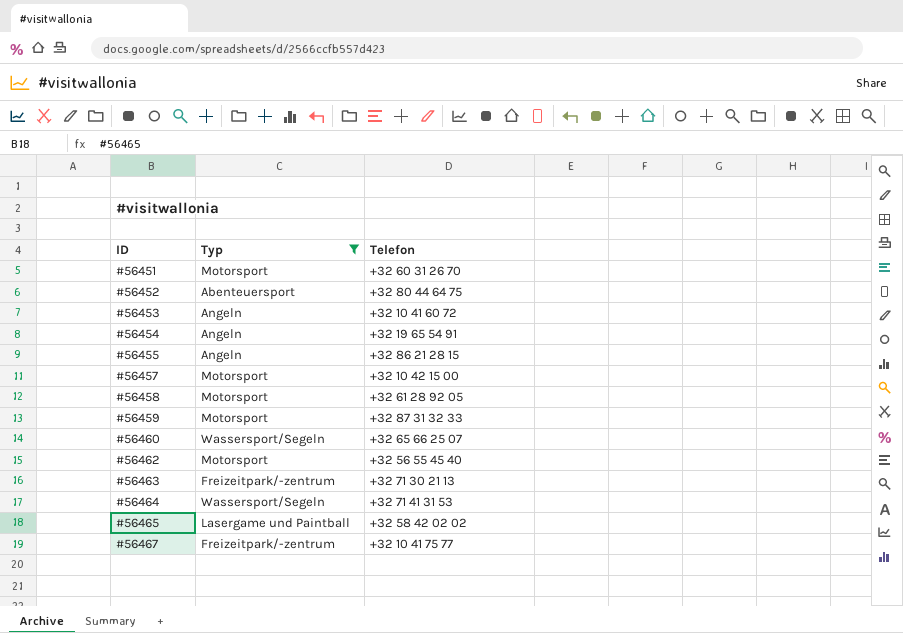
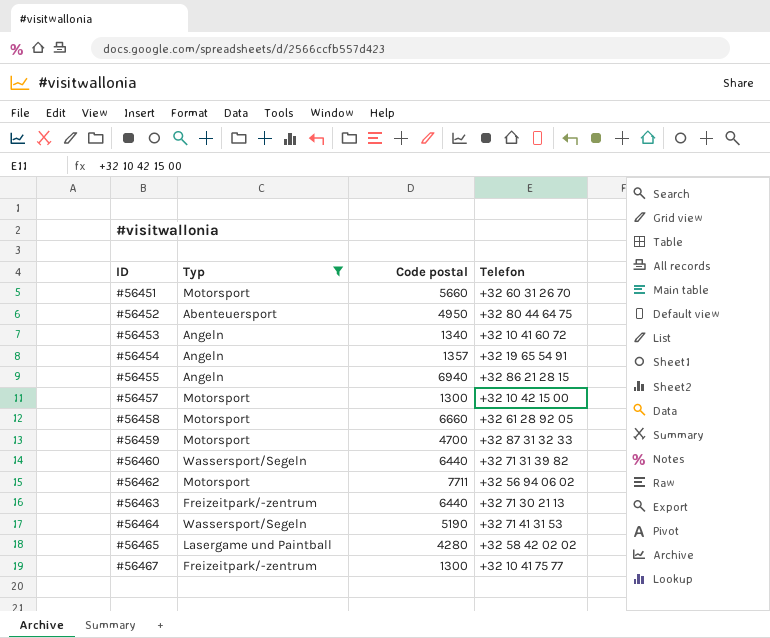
column Code postal | position: none -> 3
#56460 | Telefon: +32 65 66 25 07 -> +32 71 31 39 82
#56462 | Telefon: +32 56 55 45 40 -> +32 56 94 06 02

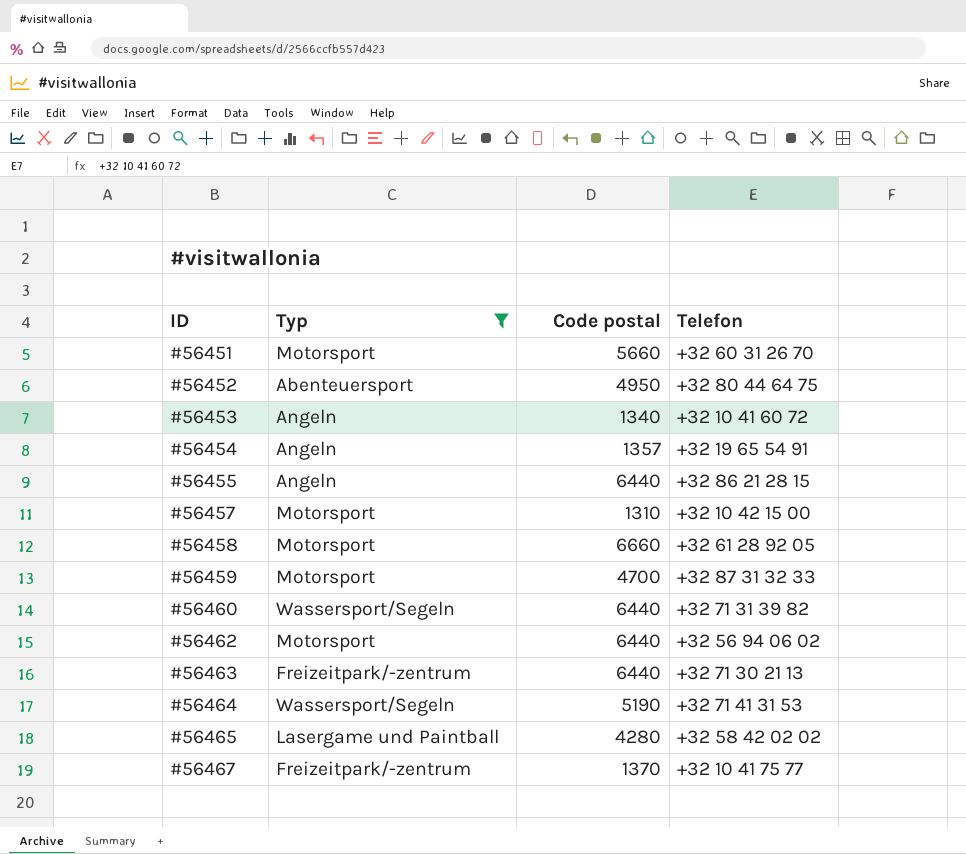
#56455 | Code postal: 6940 -> 6440
#56457 | Code postal: 1300 -> 1310
#56462 | Code postal: 7711 -> 6440
#56467 | Code postal: 1300 -> 1370

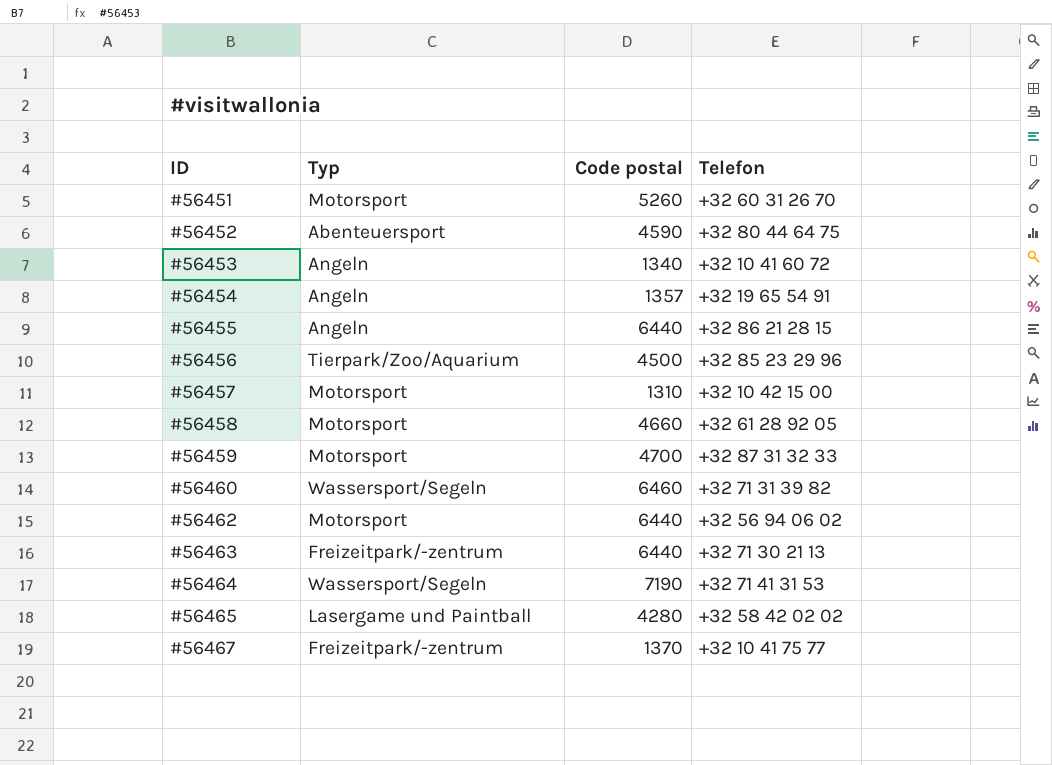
filter: Typ != Tierpark/Zoo/Aquarium -> none
#56451 | Code postal: 5660 -> 5260
#56452 | Code postal: 4950 -> 4590
#56458 | Code postal: 6660 -> 4660
#56460 | Code postal: 6440 -> 6460
#56464 | Code postal: 5190 -> 7190

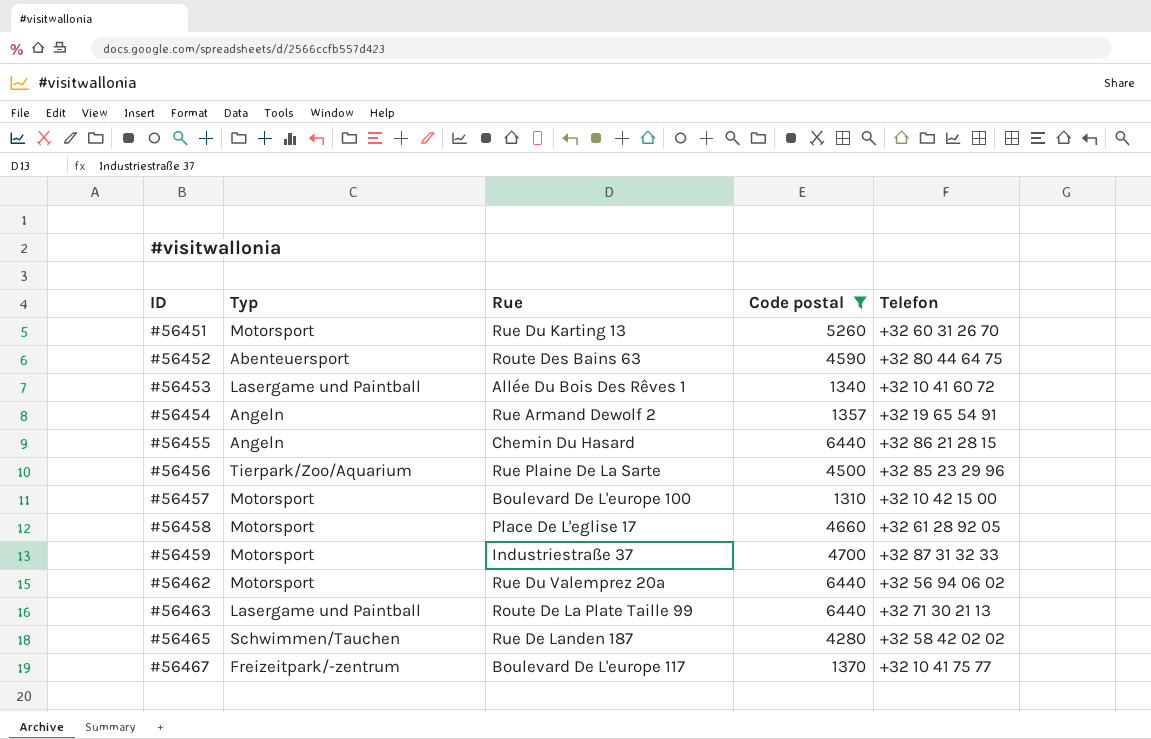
filter: none -> Code postal <= 6440
column Rue | position: none -> 3
#56453 | Typ: Angeln -> Lasergame und Paintball
#56463 | Typ: Freizeitpark/-zentrum -> Lasergame und Paintball
#56465 | Typ: Lasergame und Paintball -> Schwimmen/Tauchen

